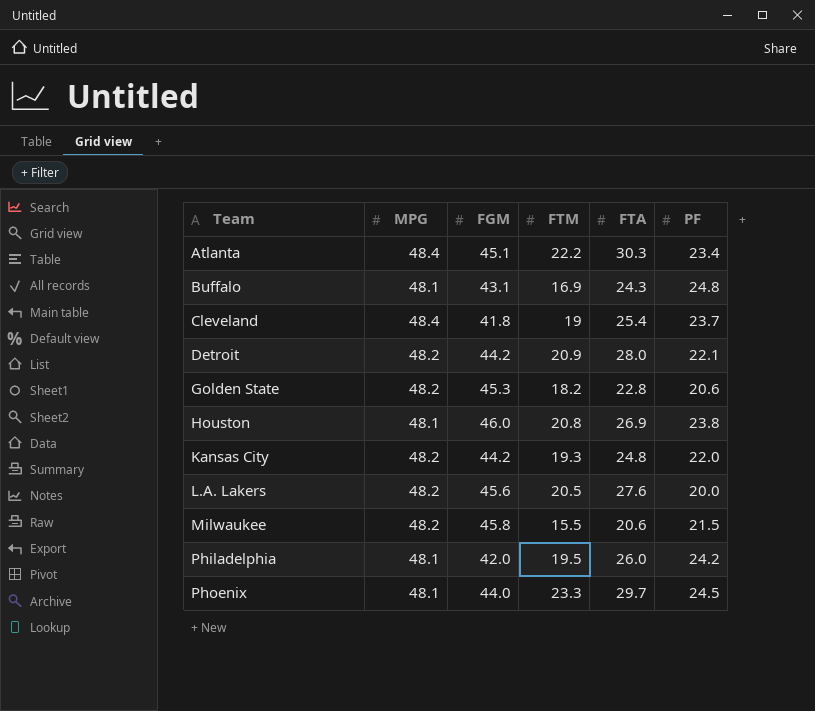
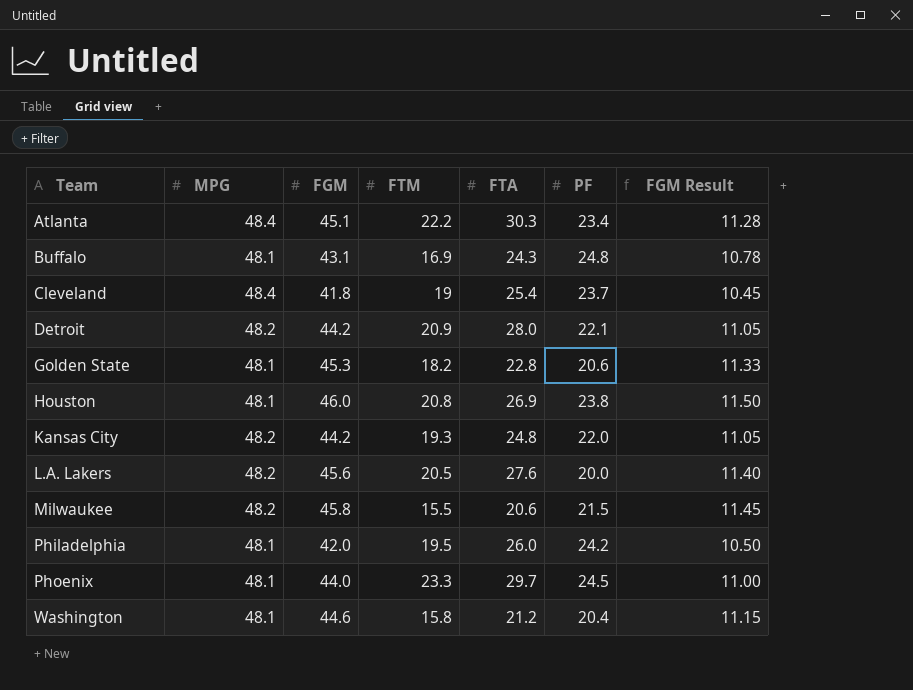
column FGM Result | formula: none -> [FGM] * 0.25
Golden State | MPG: 48.2 -> 48.1
row Washington: none -> 48.1 | 44.6 | 15.8 | 21.2 | 20.4 | 11.15

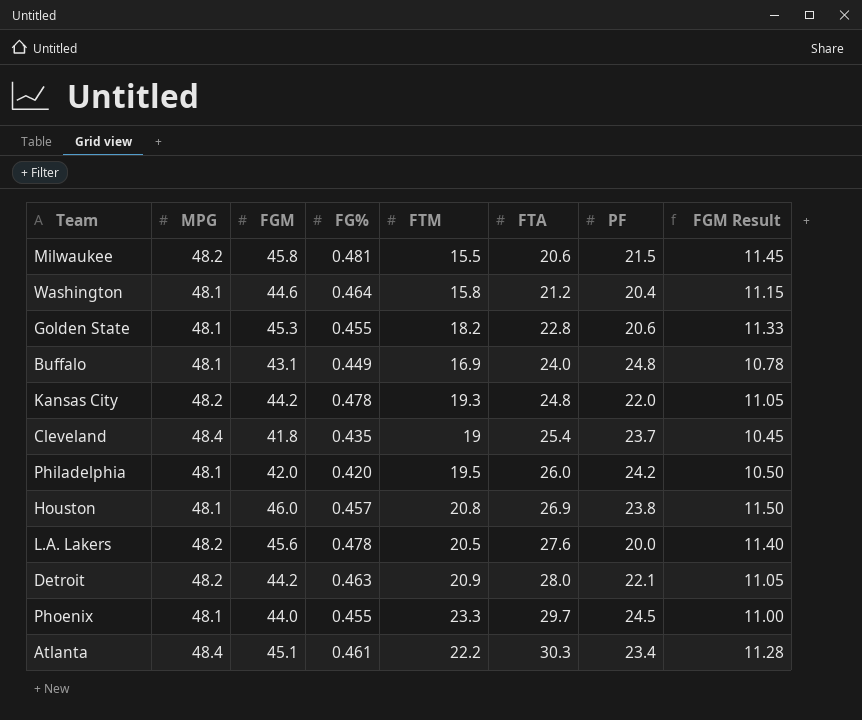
row order: Team ascending -> FTA ascending
column FG% | position: none -> 4
Buffalo | FTA: 24.3 -> 24.0

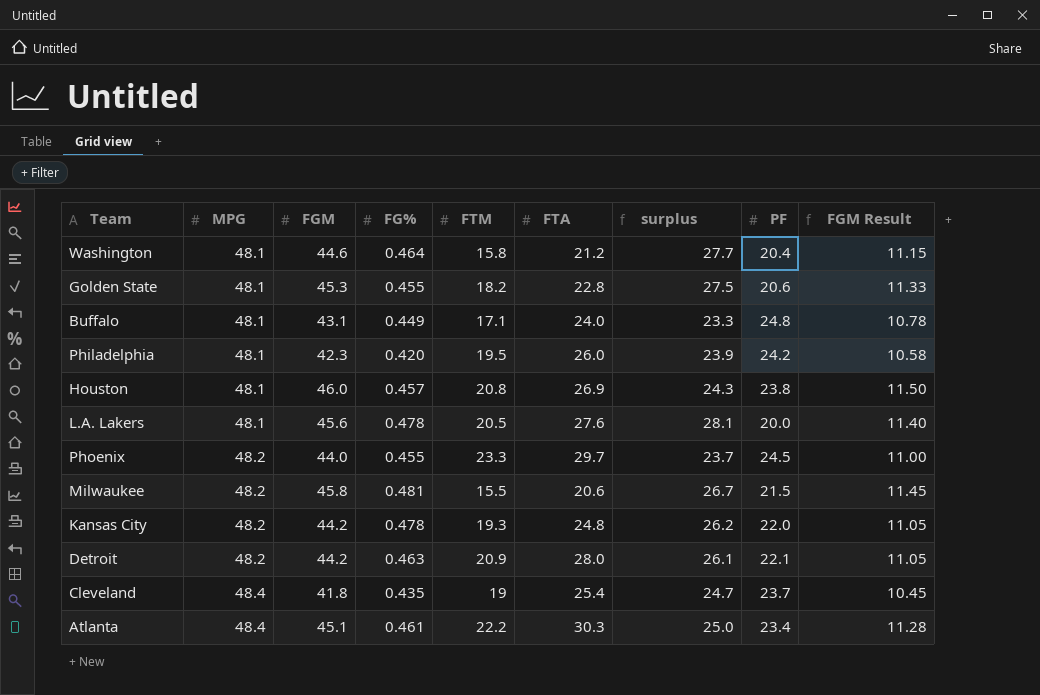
row order: FTA ascending -> MPG ascending
column surplus | formula: none -> [MPG] - [PF]
Buffalo | FTM: 16.9 -> 17.1
Philadelphia | FGM: 42.0 -> 42.3
Philadelphia | FGM Result: 10.50 -> 10.58
L.A. Lakers | MPG: 48.2 -> 48.1
Phoenix | MPG: 48.1 -> 48.2

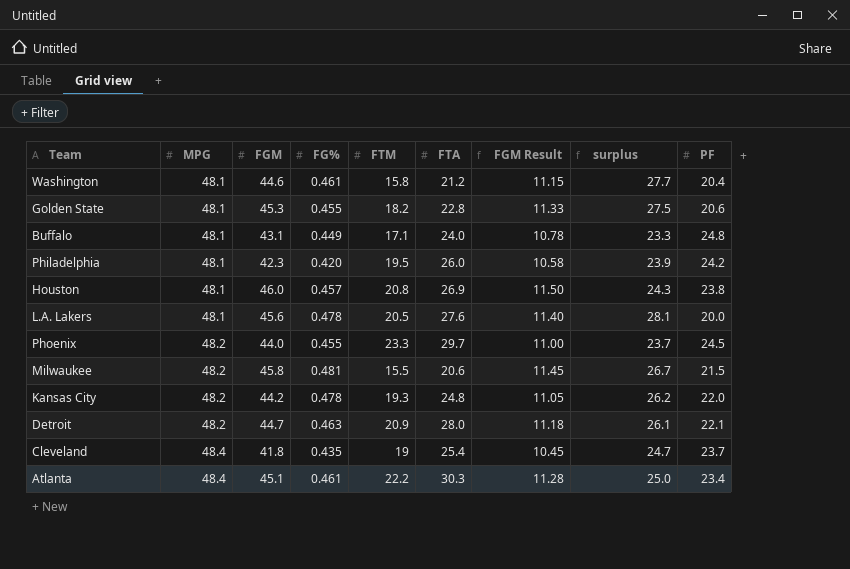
column FGM Result | position: 9 -> 7
Washington | FG%: 0.464 -> 0.461
Detroit | FGM: 44.2 -> 44.7
Detroit | FGM Result: 11.05 -> 11.18

